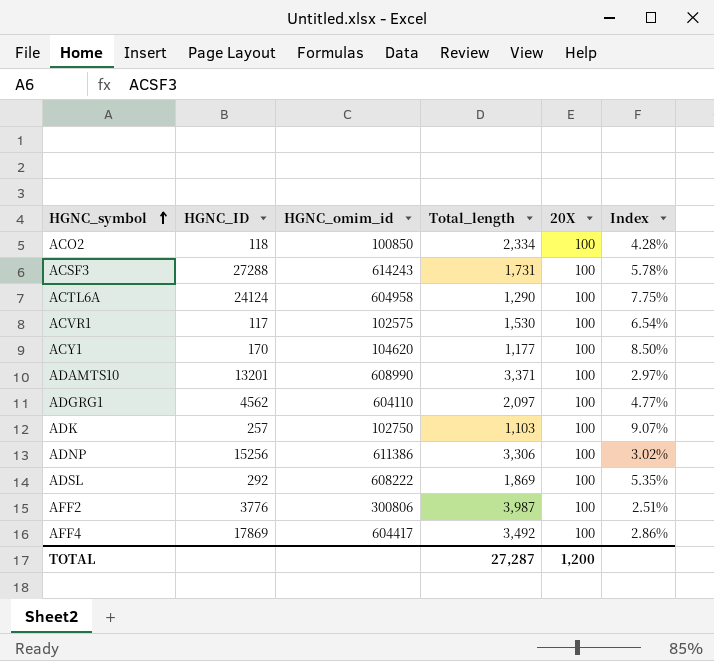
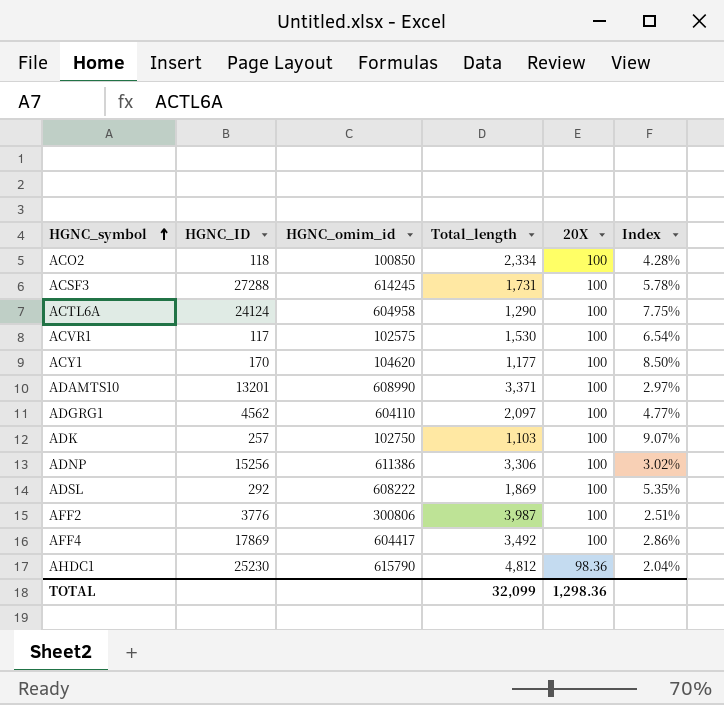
ACSF3 | HGNC_omim_id: 614243 -> 614245
row AHDC1: none -> 25230 | 615790 | 4,812 | 98.36 | 2.04%
TOTAL | Total_length: 27,287 -> 32,099
TOTAL | 20X: 1,200 -> 1,298.36

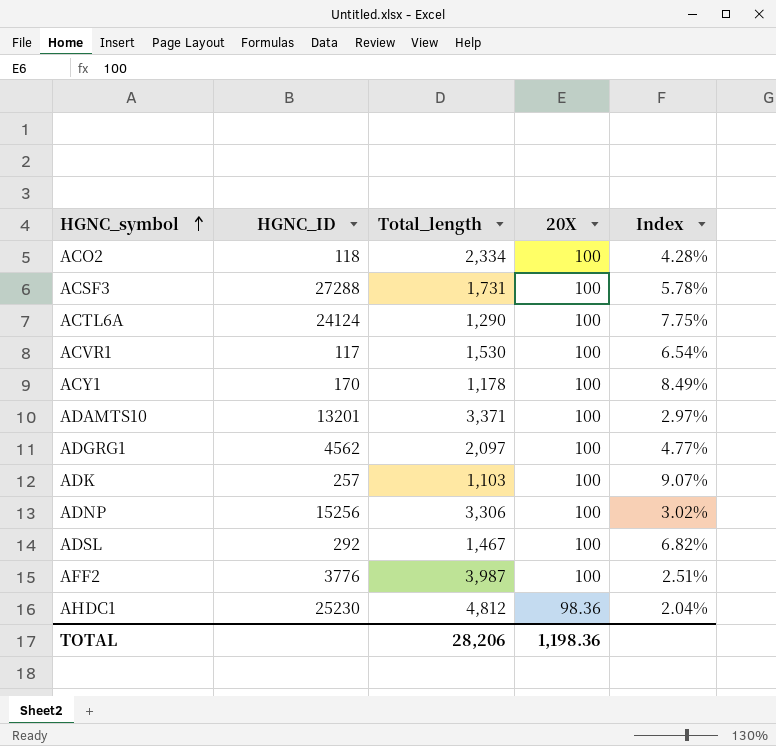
column HGNC_omim_id | position: 3 -> none
row AFF4: 17869 | 604417 | 3,492 | 100 | 2.86% -> none
ACY1 | Total_length: 1,177 -> 1,178
ACY1 | Index: 8.50% -> 8.49%
ADSL | Total_length: 1,869 -> 1,467
ADSL | Index: 5.35% -> 6.82%
TOTAL | Total_length: 32,099 -> 28,206
TOTAL | 20X: 1,298.36 -> 1,198.36

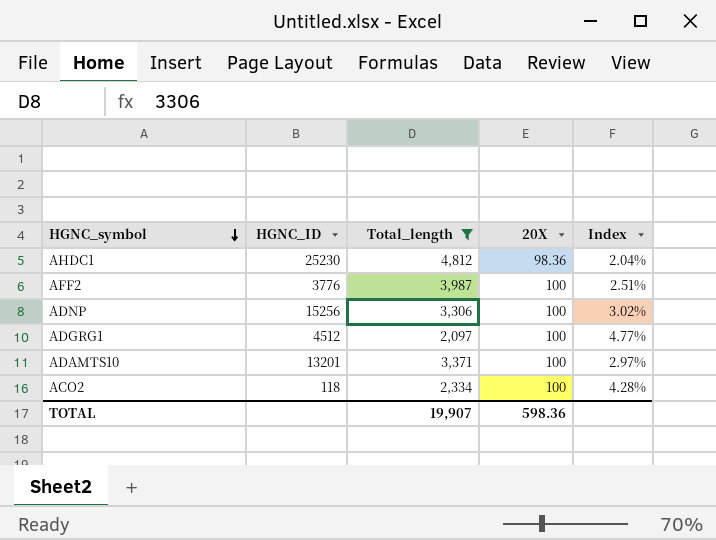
filter: none -> Total_length >= 2,097
row order: HGNC_symbol ascending -> HGNC_symbol descending
ADGRG1 | HGNC_ID: 4562 -> 4512
TOTAL | Total_length: 28,206 -> 19,907
TOTAL | 20X: 1,198.36 -> 598.36

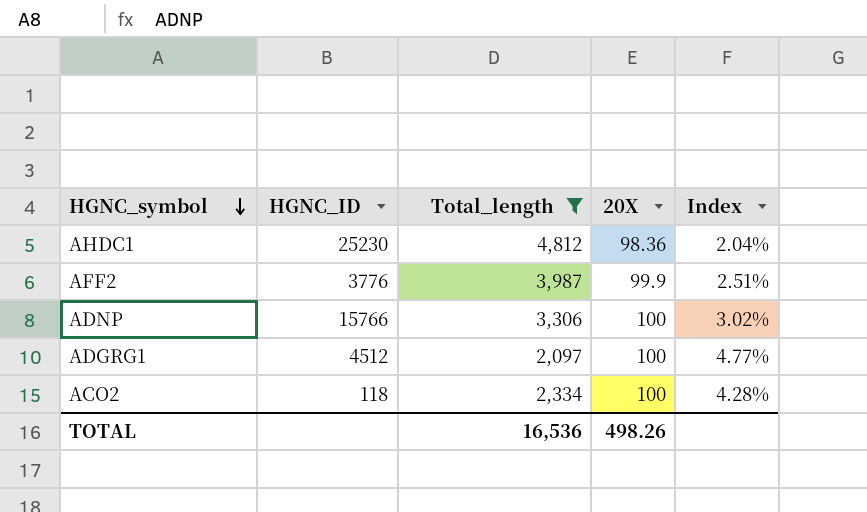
row ADAMTS10: 13201 | 3,371 | 100 | 2.97% -> none
AFF2 | 20X: 100 -> 99.9
ADNP | HGNC_ID: 15256 -> 15766
TOTAL | Total_length: 19,907 -> 16,536
TOTAL | 20X: 598.36 -> 498.26

